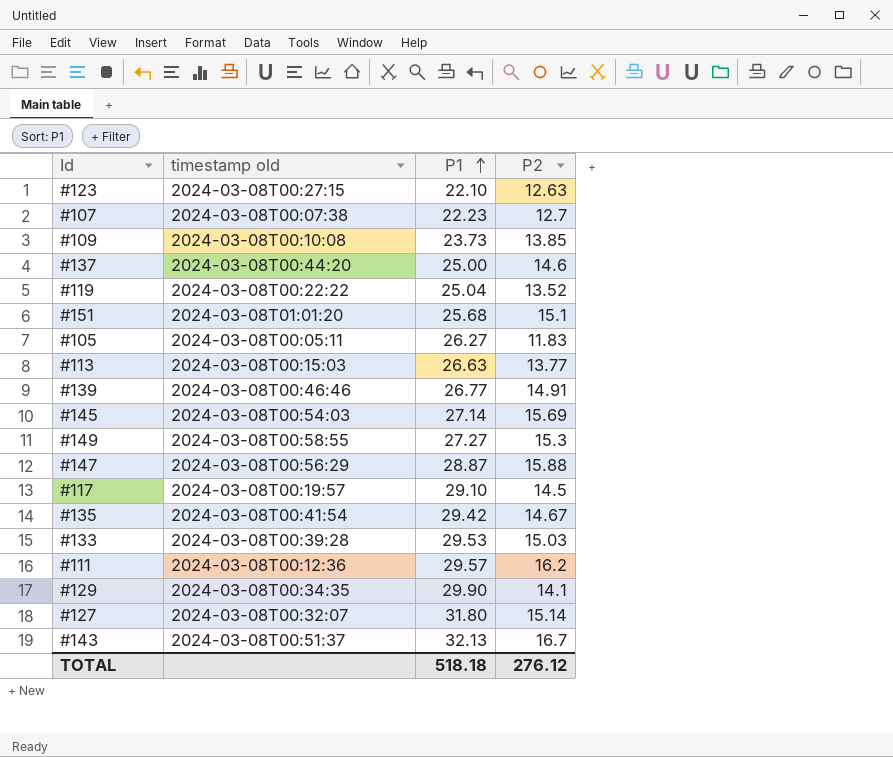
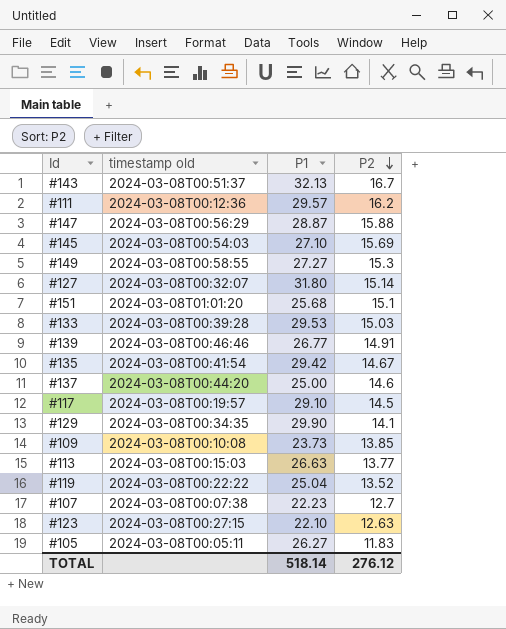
row order: P1 ascending -> P2 descending
#145 | P1: 27.14 -> 27.10
TOTAL | P1: 518.18 -> 518.14

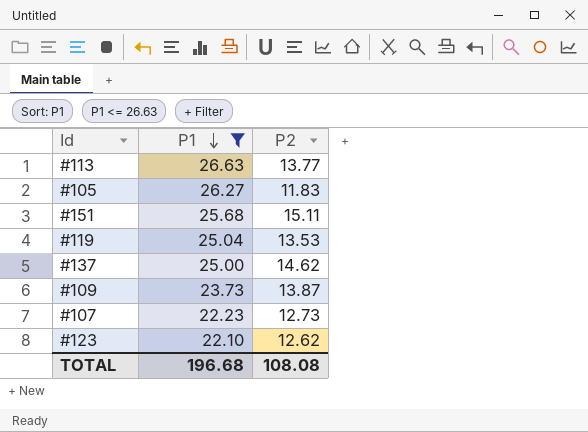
filter: none -> P1 <= 26.63
row order: P2 descending -> P1 descending
column timestamp old | position: 2 -> none
#151 | P2: 15.1 -> 15.11
#119 | P2: 13.52 -> 13.53
#137 | P2: 14.6 -> 14.62
#109 | P2: 13.85 -> 13.87
#107 | P2: 12.7 -> 12.73
#123 | P2: 12.63 -> 12.62
TOTAL | P1: 518.14 -> 196.68
TOTAL | P2: 276.12 -> 108.08

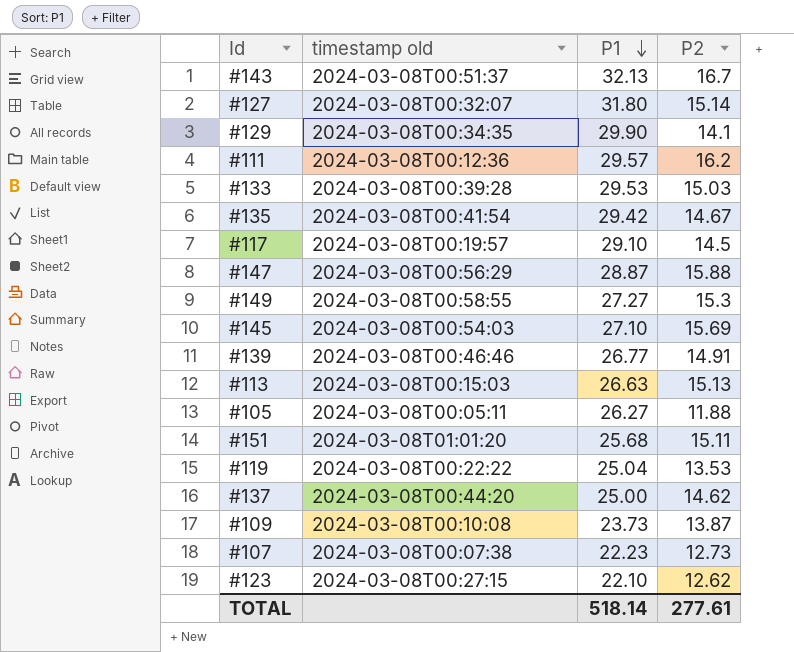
filter: P1 <= 26.63 -> none
column timestamp old | position: none -> 2
#113 | P2: 13.77 -> 15.13
#105 | P2: 11.83 -> 11.88
TOTAL | P1: 196.68 -> 518.14
TOTAL | P2: 108.08 -> 277.61

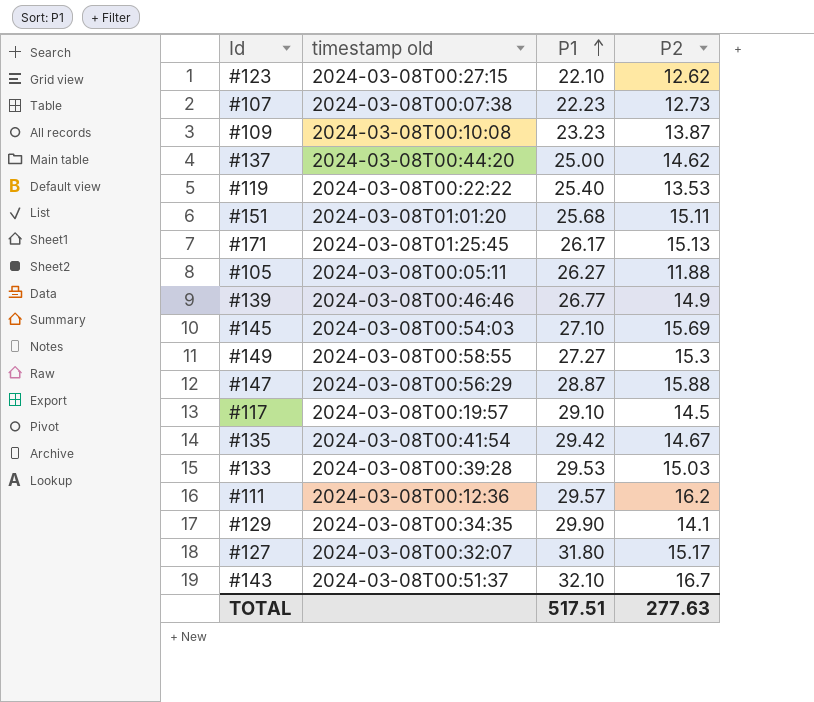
row order: P1 descending -> P1 ascending
row #113: 2024-03-08T00:15:03 | 26.63 | 15.13 -> none
#109 | P1: 23.73 -> 23.23
#119 | P1: 25.04 -> 25.40
row #171: none -> 2024-03-08T01:25:45 | 26.17 | 15.13
#139 | P2: 14.91 -> 14.9
#127 | P2: 15.14 -> 15.17
#143 | P1: 32.13 -> 32.10
TOTAL | P1: 518.14 -> 517.51
TOTAL | P2: 277.61 -> 277.63

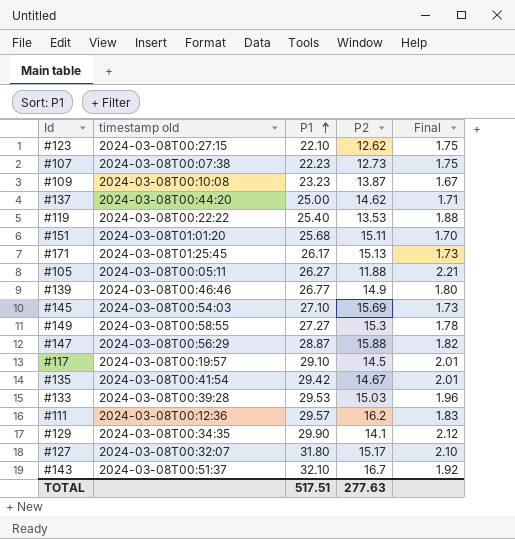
column Final | formula: none -> [P1] / [P2]

